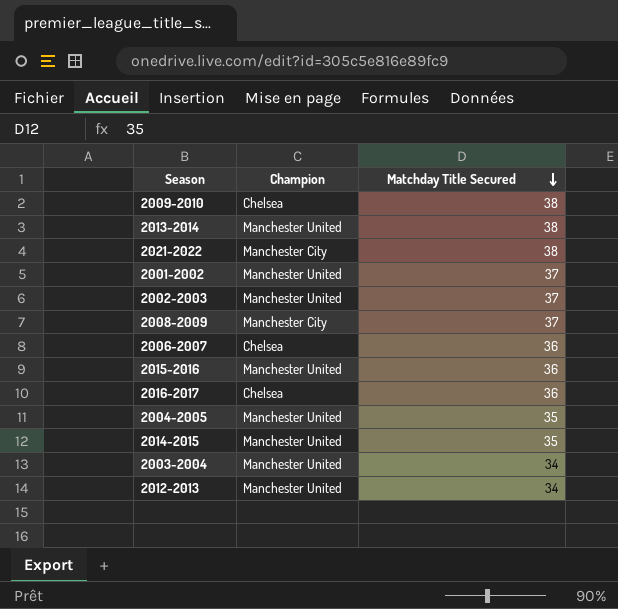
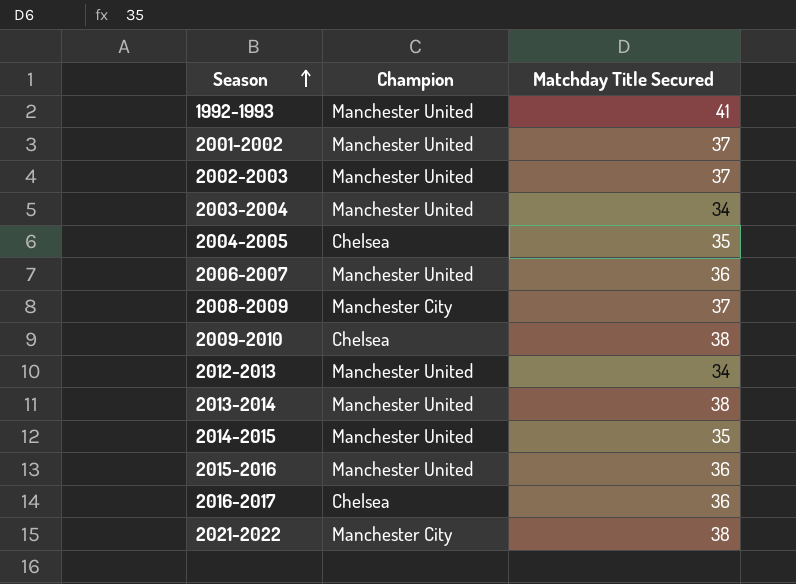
row order: Matchday Title Secured descending -> Season ascending
row 1992-1993: none -> Manchester United | 41
2004-2005 | Champion: Manchester United -> Chelsea
2006-2007 | Champion: Chelsea -> Manchester United

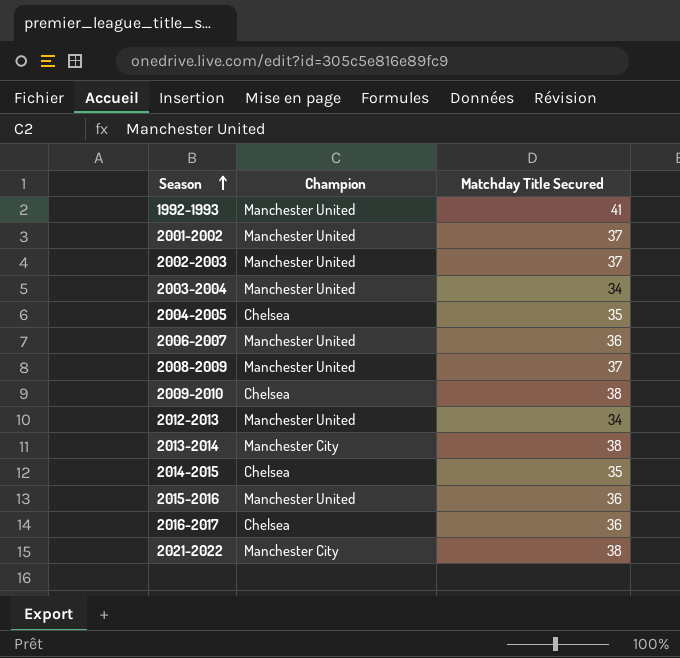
2008-2009 | Champion: Manchester City -> Manchester United
2013-2014 | Champion: Manchester United -> Manchester City
2014-2015 | Champion: Manchester United -> Chelsea

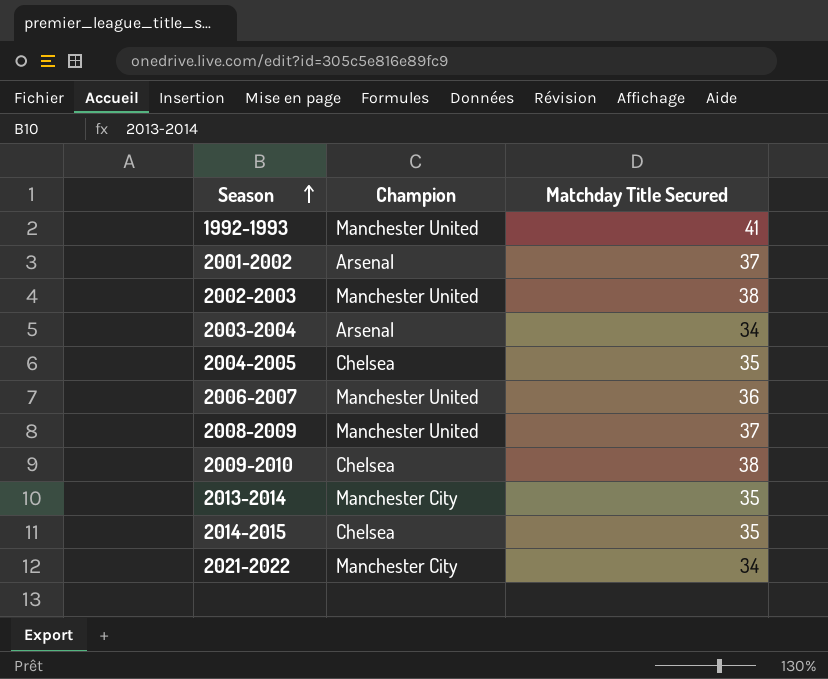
row 2012-2013: Manchester United | 34 -> none
row 2015-2016: Manchester United | 36 -> none
row 2016-2017: Chelsea | 36 -> none
2001-2002 | Champion: Manchester United -> Arsenal
2002-2003 | Matchday Title Secured: 37 -> 38
2003-2004 | Champion: Manchester United -> Arsenal
2013-2014 | Matchday Title Secured: 38 -> 35
2021-2022 | Matchday Title Secured: 38 -> 34

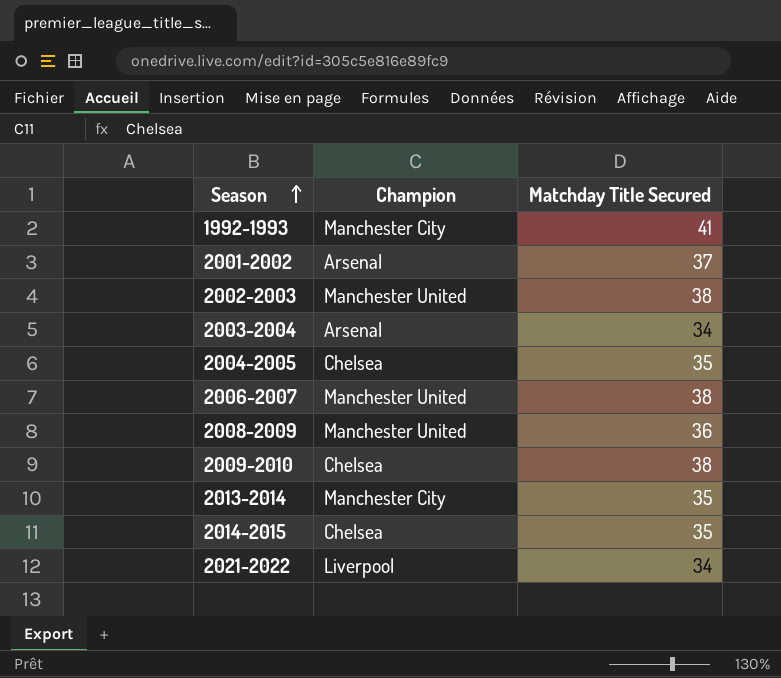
1992-1993 | Champion: Manchester United -> Manchester City
2006-2007 | Matchday Title Secured: 36 -> 38
2008-2009 | Matchday Title Secured: 37 -> 36
2021-2022 | Champion: Manchester City -> Liverpool

